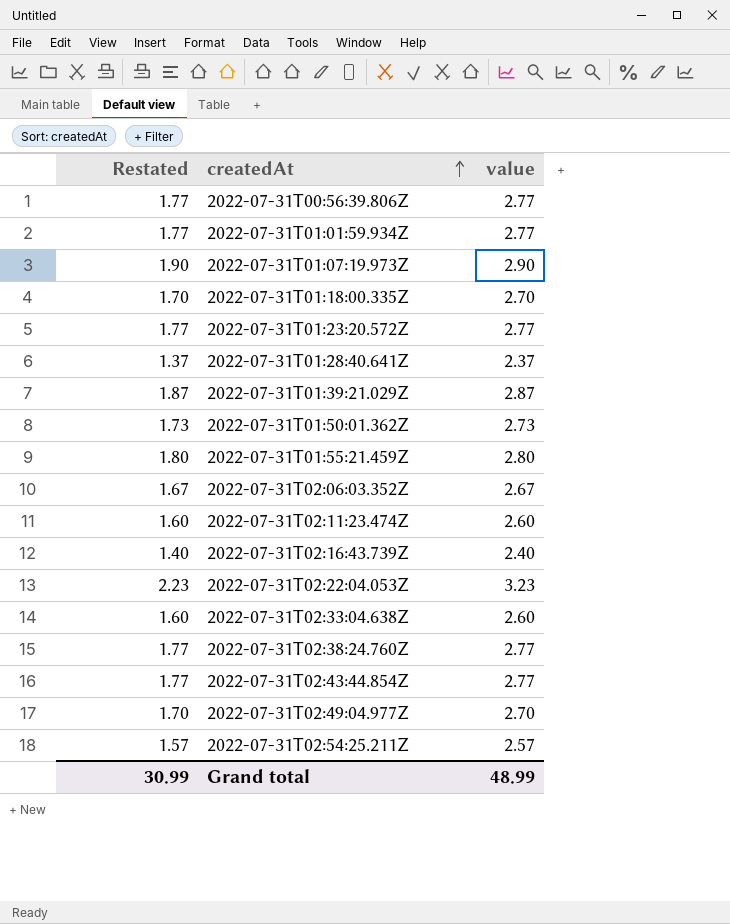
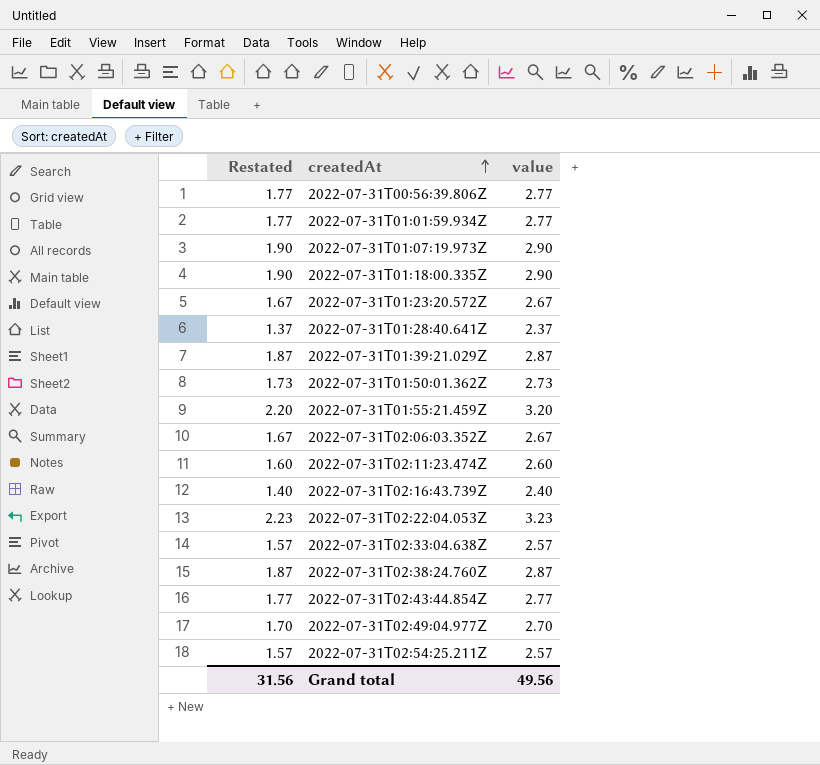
2022-07-31T01:18:00.335Z | Restated: 1.70 -> 1.90
2022-07-31T01:18:00.335Z | value: 2.70 -> 2.90
2022-07-31T01:23:20.572Z | Restated: 1.77 -> 1.67
2022-07-31T01:23:20.572Z | value: 2.77 -> 2.67
2022-07-31T01:55:21.459Z | Restated: 1.80 -> 2.20
2022-07-31T01:55:21.459Z | value: 2.80 -> 3.20
2022-07-31T02:33:04.638Z | Restated: 1.60 -> 1.57
2022-07-31T02:33:04.638Z | value: 2.60 -> 2.57
2022-07-31T02:38:24.760Z | Restated: 1.77 -> 1.87
2022-07-31T02:38:24.760Z | value: 2.77 -> 2.87
Grand total | Restated: 30.99 -> 31.56
Grand total | value: 48.99 -> 49.56

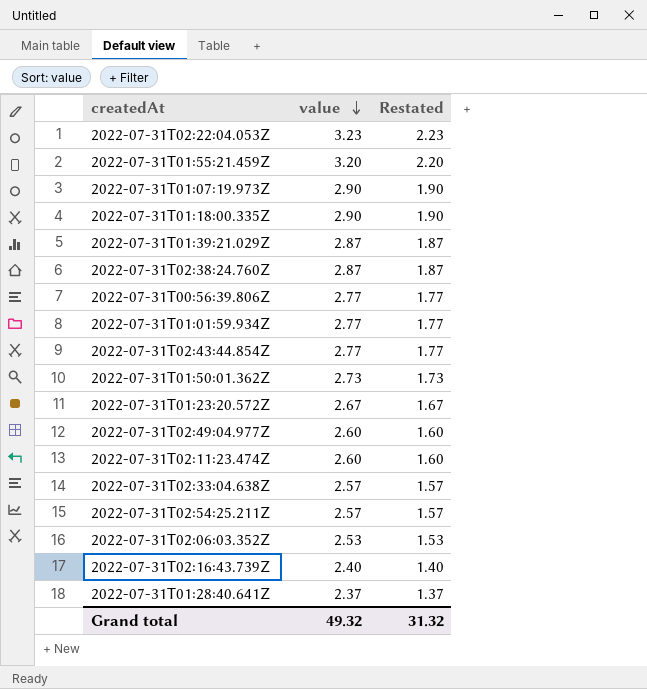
row order: createdAt ascending -> value descending
column Restated | position: 1 -> 3
2022-07-31T02:49:04.977Z | value: 2.70 -> 2.60
2022-07-31T02:49:04.977Z | Restated: 1.70 -> 1.60
2022-07-31T02:06:03.352Z | value: 2.67 -> 2.53
2022-07-31T02:06:03.352Z | Restated: 1.67 -> 1.53
Grand total | value: 49.56 -> 49.32
Grand total | Restated: 31.56 -> 31.32

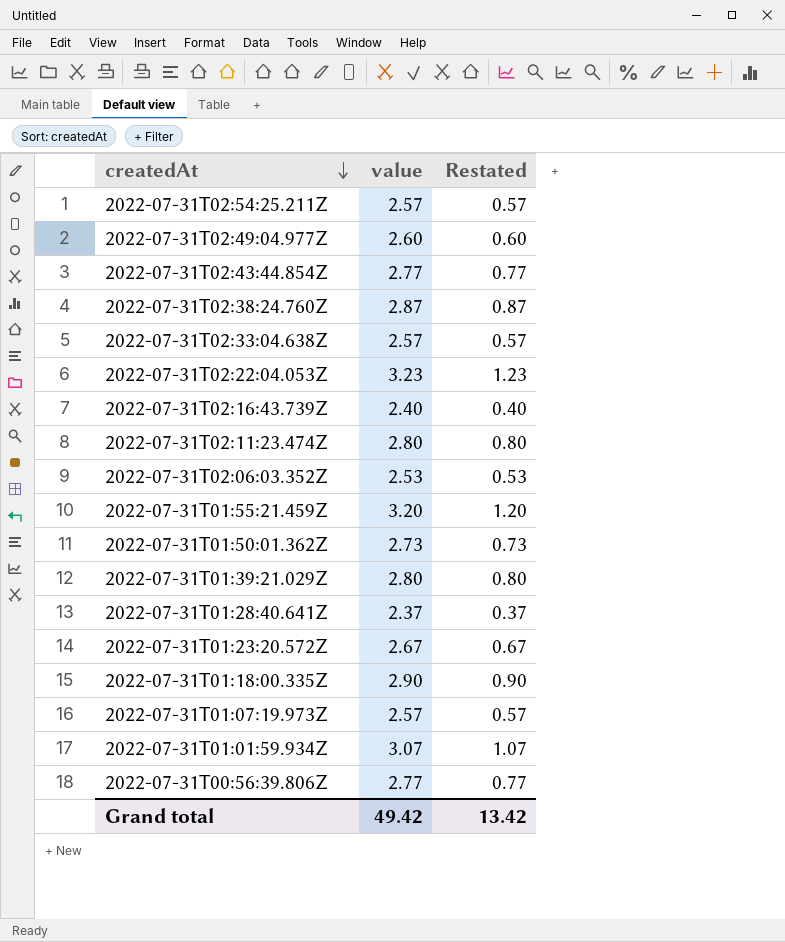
row order: value descending -> createdAt descending
column Restated | formula: [value] - 1 -> [value] - 2
2022-07-31T02:11:23.474Z | value: 2.60 -> 2.80
2022-07-31T01:39:21.029Z | value: 2.87 -> 2.80
2022-07-31T01:07:19.973Z | value: 2.90 -> 2.57
2022-07-31T01:01:59.934Z | value: 2.77 -> 3.07
Grand total | value: 49.32 -> 49.42
Grand total | Restated: 31.32 -> 13.42

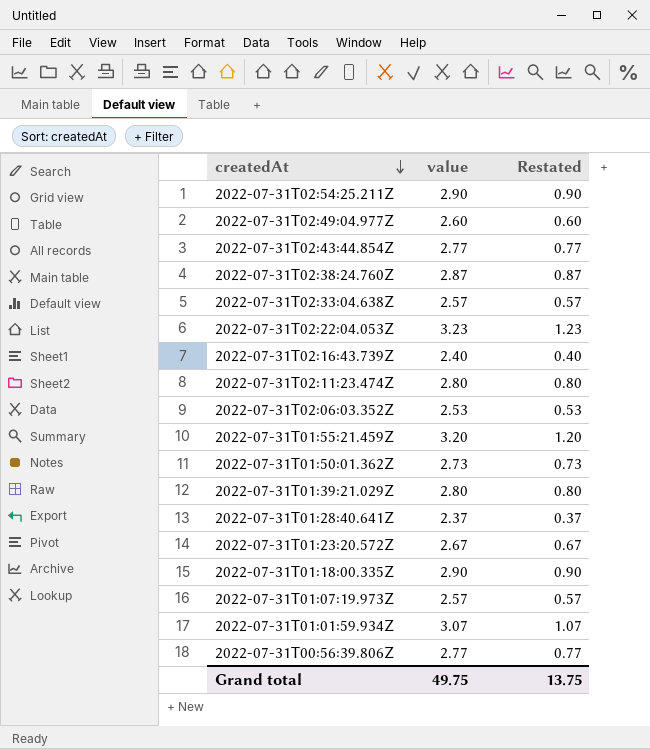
2022-07-31T02:54:25.211Z | value: 2.57 -> 2.90
2022-07-31T02:54:25.211Z | Restated: 0.57 -> 0.90
Grand total | value: 49.42 -> 49.75
Grand total | Restated: 13.42 -> 13.75

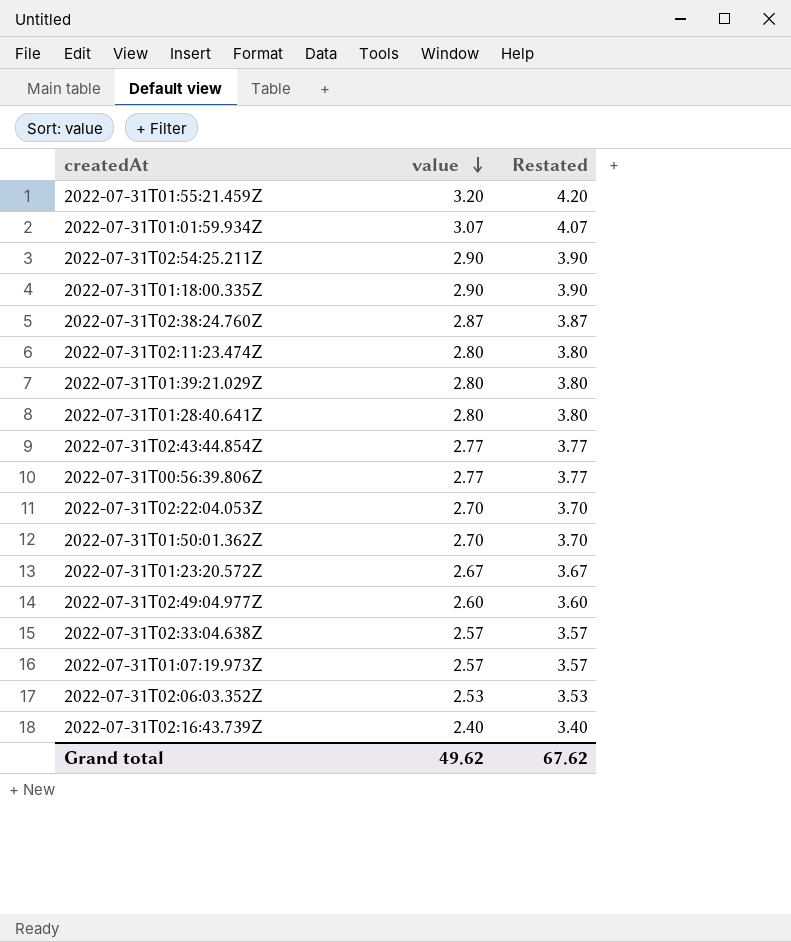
row order: createdAt descending -> value descending
column Restated | formula: [value] - 2 -> [value] + 1
2022-07-31T01:28:40.641Z | value: 2.37 -> 2.80
2022-07-31T02:22:04.053Z | value: 3.23 -> 2.70
2022-07-31T01:50:01.362Z | value: 2.73 -> 2.70
Grand total | value: 49.75 -> 49.62
Grand total | Restated: 13.75 -> 67.62

